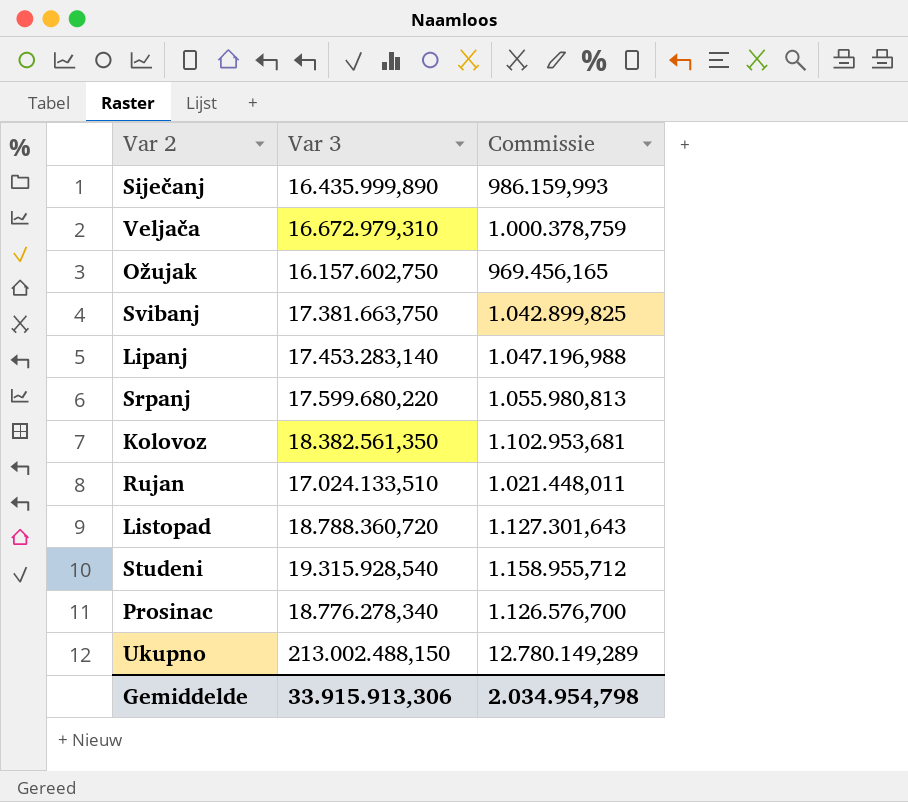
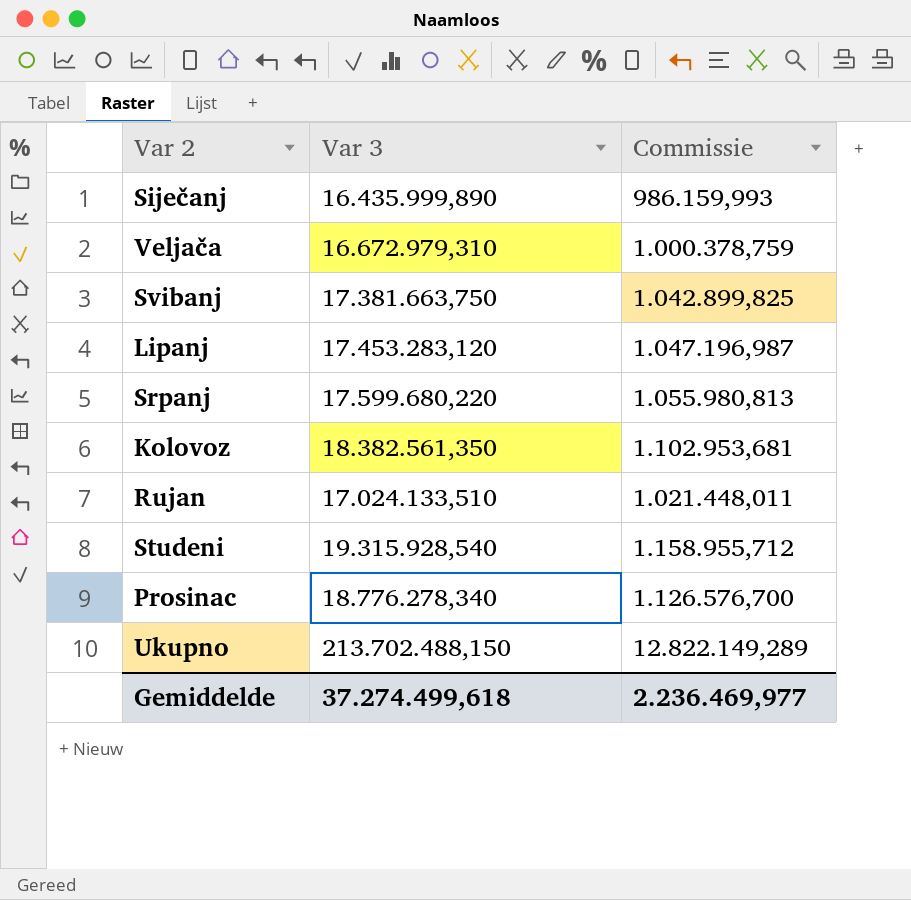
row Ožujak: 16.157.602,750 | 969.456,165 -> none
row Listopad: 18.788.360,720 | 1.127.301,643 -> none
Lipanj | Var 3: 17.453.283,140 -> 17.453.283,120
Lipanj | Commissie: 1.047.196,988 -> 1.047.196,987
Ukupno | Var 3: 213.002.488,150 -> 213.702.488,150
Ukupno | Commissie: 12.780.149,289 -> 12.822.149,289
Gemiddelde | Var 3: 33.915.913,306 -> 37.274.499,618
Gemiddelde | Commissie: 2.034.954,798 -> 2.236.469,977

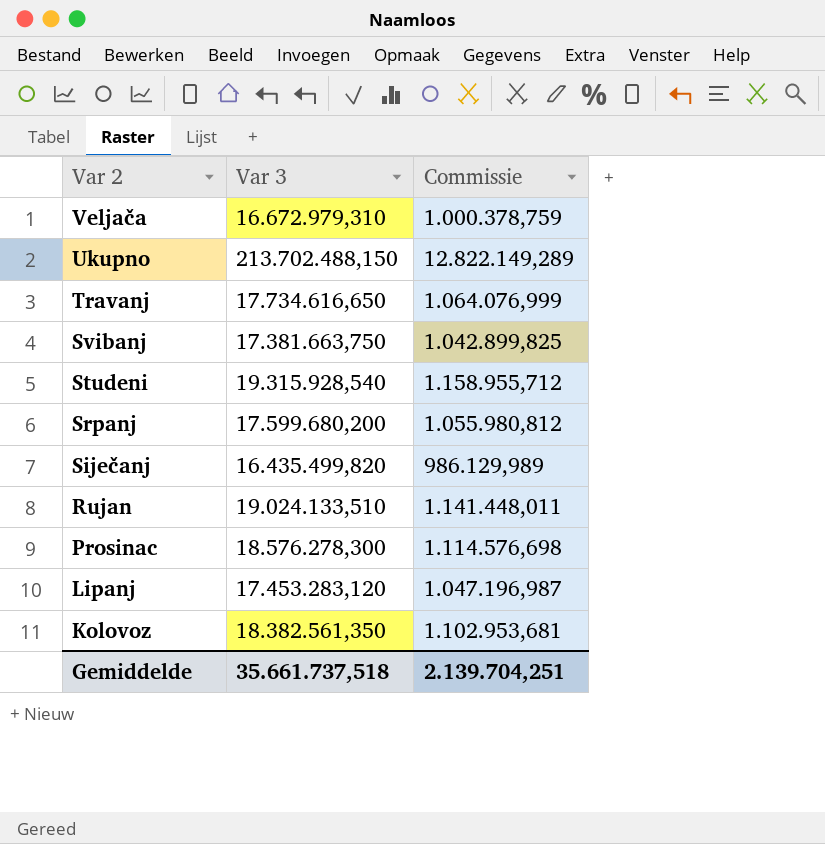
row order: none -> Var 2 descending
row Travanj: none -> 17.734.616,650 | 1.064.076,999
Srpanj | Var 3: 17.599.680,220 -> 17.599.680,200
Srpanj | Commissie: 1.055.980,813 -> 1.055.980,812
Siječanj | Var 3: 16.435.999,890 -> 16.435.499,820
Siječanj | Commissie: 986.159,993 -> 986.129,989
Rujan | Var 3: 17.024.133,510 -> 19.024.133,510
Rujan | Commissie: 1.021.448,011 -> 1.141.448,011
Prosinac | Var 3: 18.776.278,340 -> 18.576.278,300
Prosinac | Commissie: 1.126.576,700 -> 1.114.576,698
Gemiddelde | Var 3: 37.274.499,618 -> 35.661.737,518
Gemiddelde | Commissie: 2.236.469,977 -> 2.139.704,251

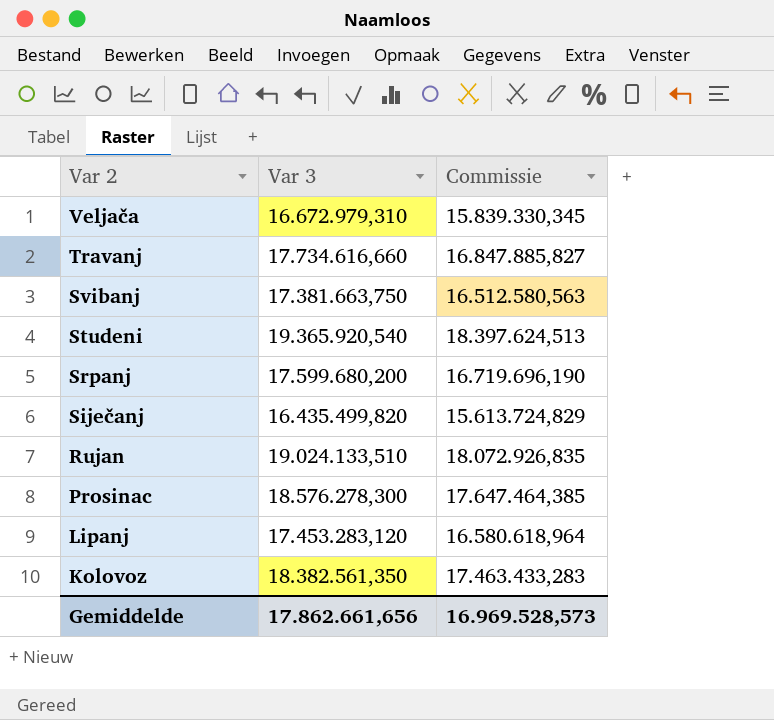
column Commissie | formula: [Var 3] * 0,06 -> [Var 3] * 0,95
row Ukupno: 213.702.488,150 | 12.822.149,289 -> none
Travanj | Var 3: 17.734.616,650 -> 17.734.616,660
Studeni | Var 3: 19.315.928,540 -> 19.365.920,540
Gemiddelde | Var 3: 35.661.737,518 -> 17.862.661,656
Gemiddelde | Commissie: 2.139.704,251 -> 16.969.528,573

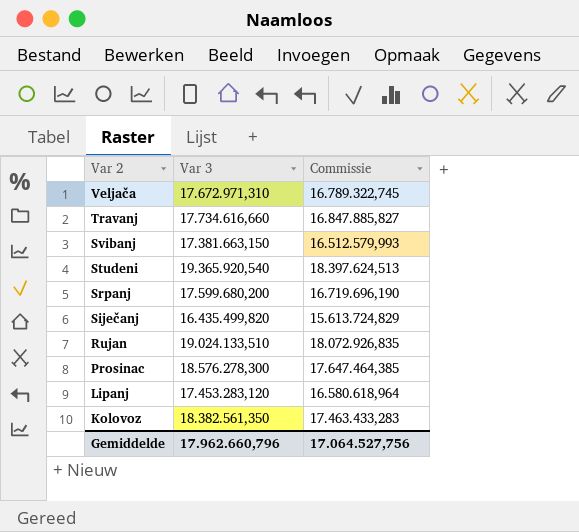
Veljača | Var 3: 16.672.979,310 -> 17.672.971,310
Veljača | Commissie: 15.839.330,345 -> 16.789.322,745
Svibanj | Var 3: 17.381.663,750 -> 17.381.663,150
Svibanj | Commissie: 16.512.580,563 -> 16.512.579,993
Gemiddelde | Var 3: 17.862.661,656 -> 17.962.660,796
Gemiddelde | Commissie: 16.969.528,573 -> 17.064.527,756

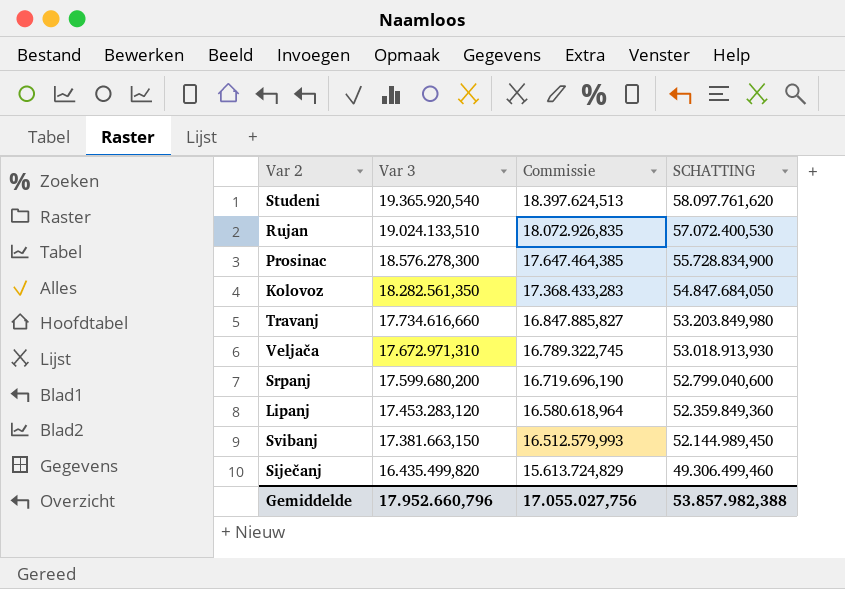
row order: Var 2 descending -> Var 3 descending
column SCHATTING | formula: none -> [Var 3] * 3
Kolovoz | Var 3: 18.382.561,350 -> 18.282.561,350
Kolovoz | Commissie: 17.463.433,283 -> 17.368.433,283
Gemiddelde | Var 3: 17.962.660,796 -> 17.952.660,796
Gemiddelde | Commissie: 17.064.527,756 -> 17.055.027,756

